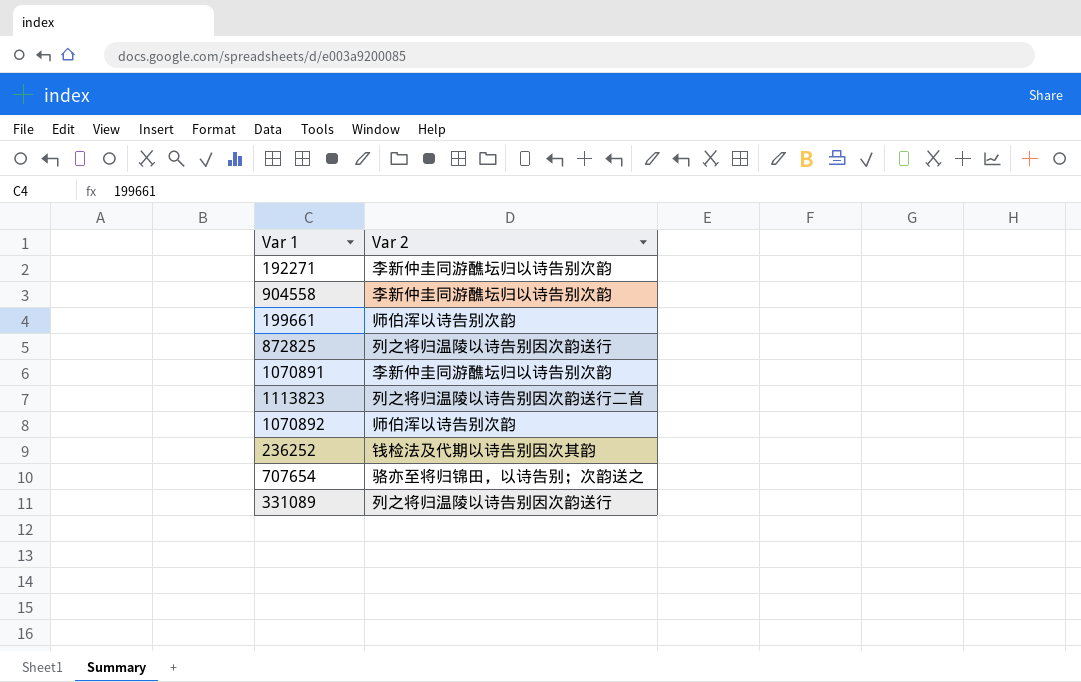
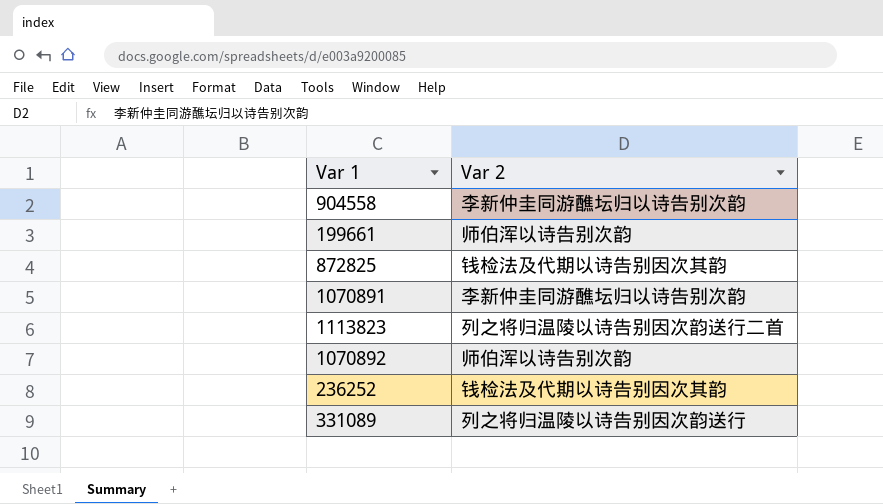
row 192271: 李新仲圭同游醮坛归以诗告别次韵 -> none
row 707654: 骆亦至将归锦田，以诗告别；次韵送之 -> none
872825 | Var 2: 列之将归温陵以诗告别因次韵送行 -> 钱检法及代期以诗告别因次其韵

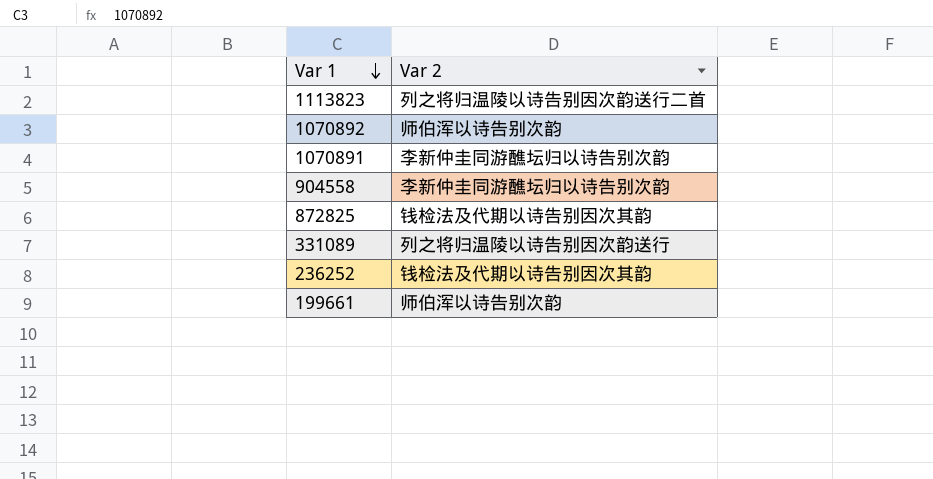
row order: none -> Var 1 descending

